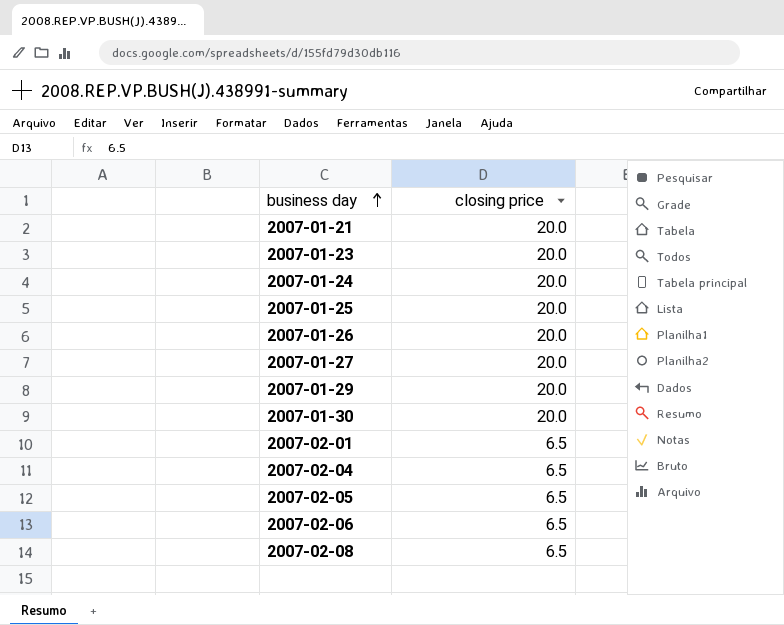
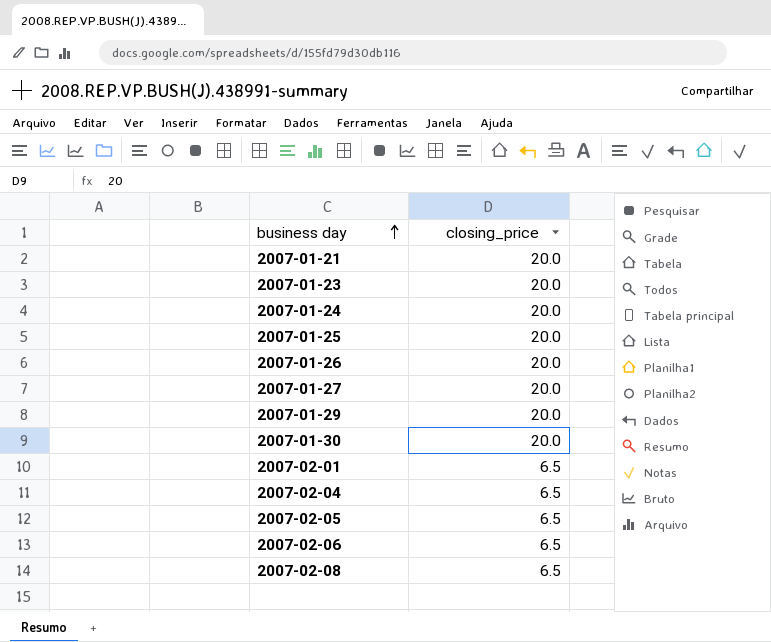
column name: closing price -> closing_price

